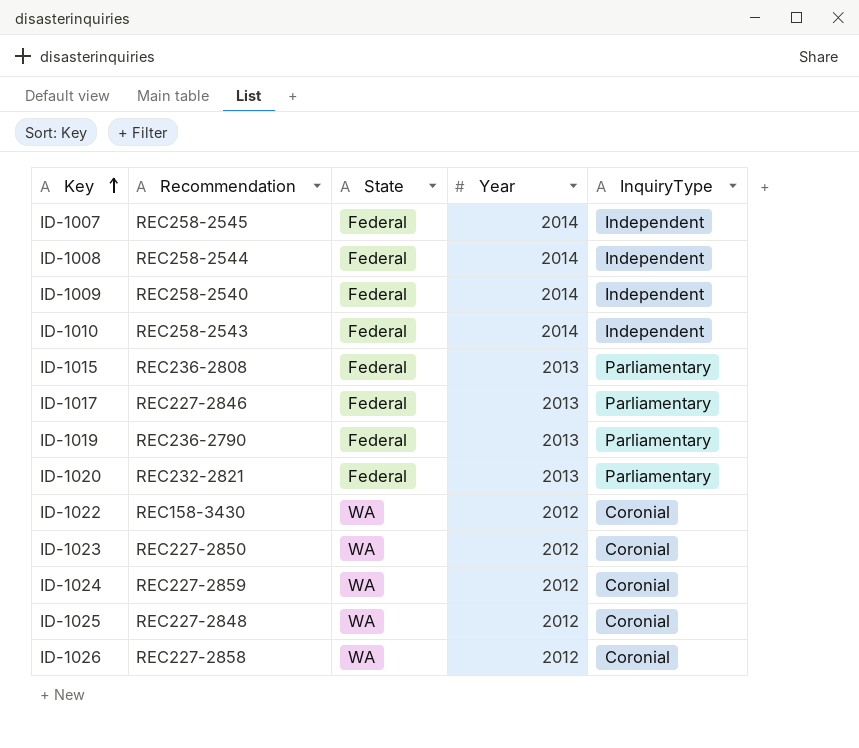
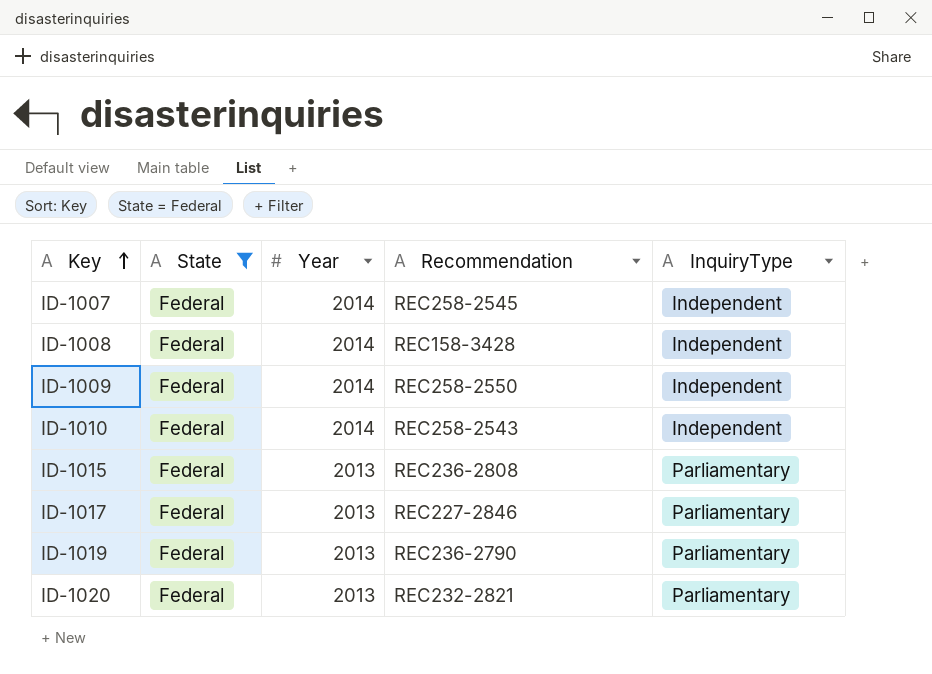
filter: none -> State = Federal
column Recommendation | position: 2 -> 4
ID-1008 | Recommendation: REC258-2544 -> REC158-3428
ID-1009 | Recommendation: REC258-2540 -> REC258-2550

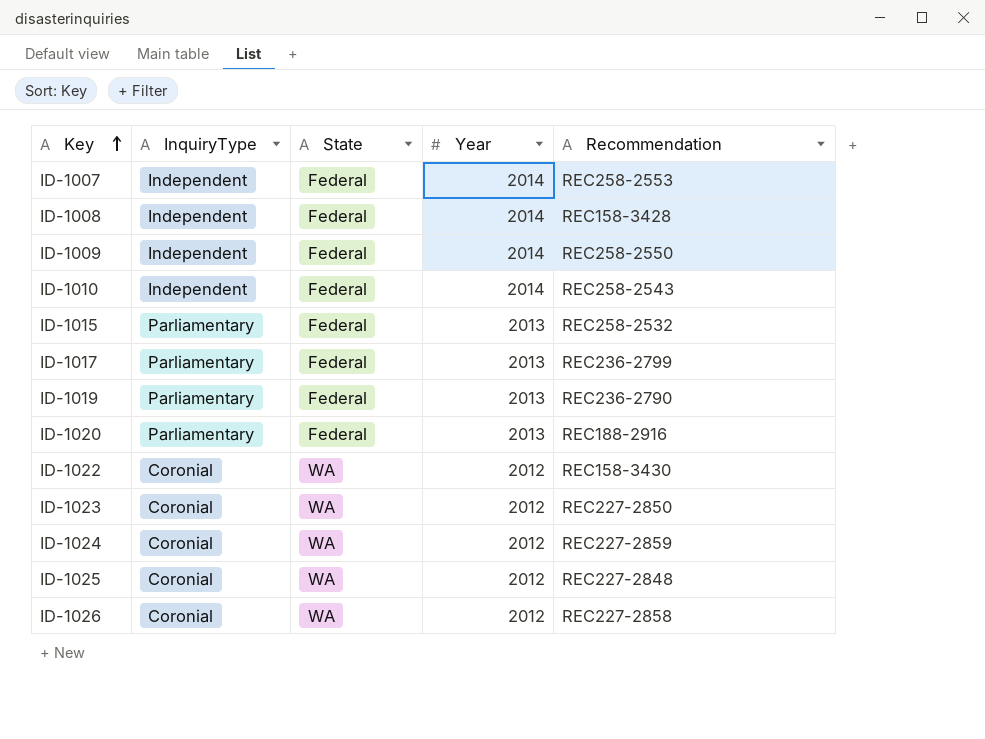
filter: State = Federal -> none
column InquiryType | position: 5 -> 2
ID-1007 | Recommendation: REC258-2545 -> REC258-2553
ID-1015 | Recommendation: REC236-2808 -> REC258-2532
ID-1017 | Recommendation: REC227-2846 -> REC236-2799
ID-1020 | Recommendation: REC232-2821 -> REC188-2916

